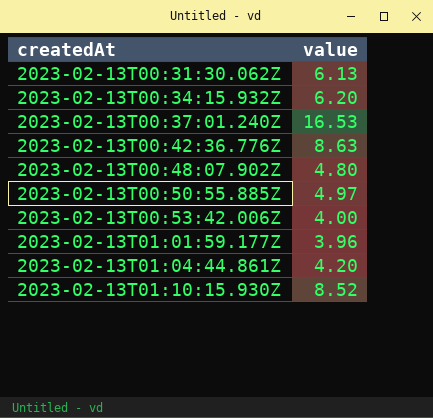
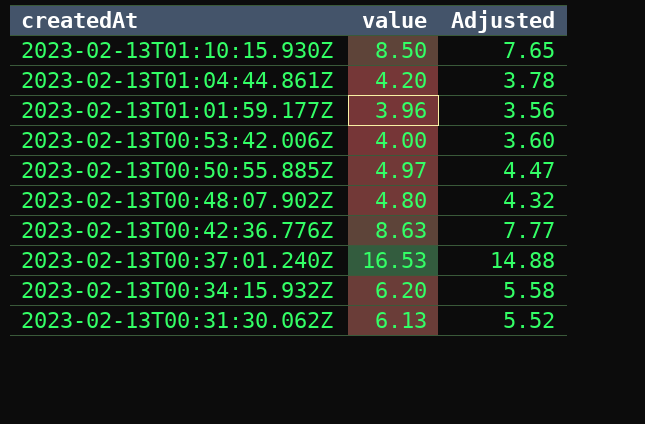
row order: createdAt ascending -> createdAt descending
column Adjusted | formula: none -> [value] * 0.9
2023-02-13T01:10:15.930Z | value: 8.52 -> 8.50

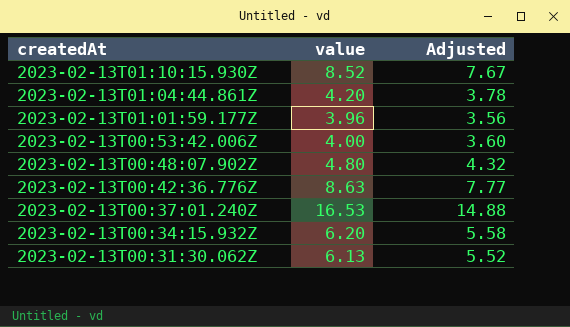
row 2023-02-13T00:50:55.885Z: 4.97 | 4.47 -> none
2023-02-13T01:10:15.930Z | value: 8.50 -> 8.52
2023-02-13T01:10:15.930Z | Adjusted: 7.65 -> 7.67

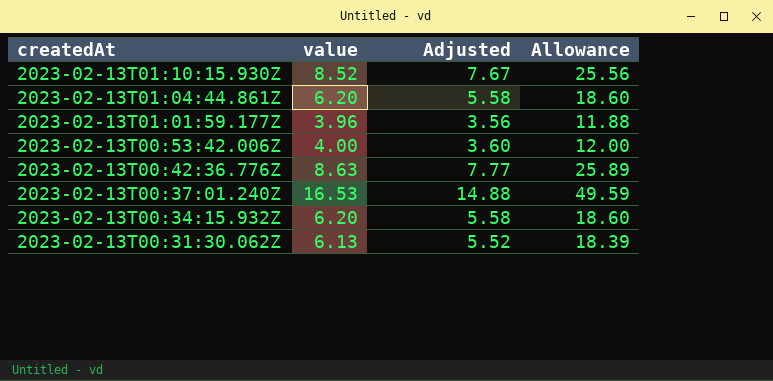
column Allowance | formula: none -> [value] * 3
row 2023-02-13T00:48:07.902Z: 4.80 | 4.32 -> none
2023-02-13T01:04:44.861Z | value: 4.20 -> 6.20
2023-02-13T01:04:44.861Z | Adjusted: 3.78 -> 5.58

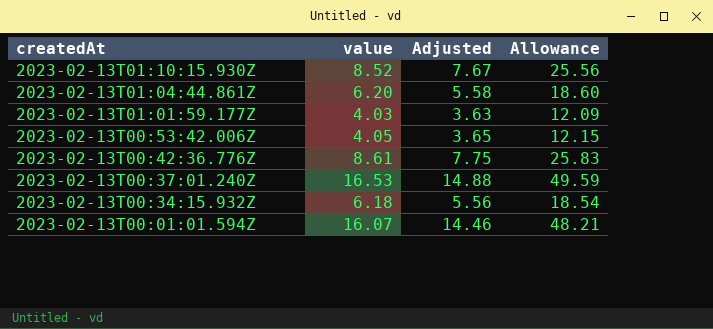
row 2023-02-13T00:31:30.062Z: 6.13 | 5.52 | 18.39 -> none
2023-02-13T01:01:59.177Z | value: 3.96 -> 4.03
2023-02-13T01:01:59.177Z | Adjusted: 3.56 -> 3.63
2023-02-13T01:01:59.177Z | Allowance: 11.88 -> 12.09
2023-02-13T00:53:42.006Z | value: 4.00 -> 4.05
2023-02-13T00:53:42.006Z | Adjusted: 3.60 -> 3.65
2023-02-13T00:53:42.006Z | Allowance: 12.00 -> 12.15
2023-02-13T00:42:36.776Z | value: 8.63 -> 8.61
2023-02-13T00:42:36.776Z | Adjusted: 7.77 -> 7.75
2023-02-13T00:42:36.776Z | Allowance: 25.89 -> 25.83
2023-02-13T00:34:15.932Z | value: 6.20 -> 6.18
2023-02-13T00:34:15.932Z | Adjusted: 5.58 -> 5.56
2023-02-13T00:34:15.932Z | Allowance: 18.60 -> 18.54
row 2023-02-13T00:01:01.594Z: none -> 16.07 | 14.46 | 48.21

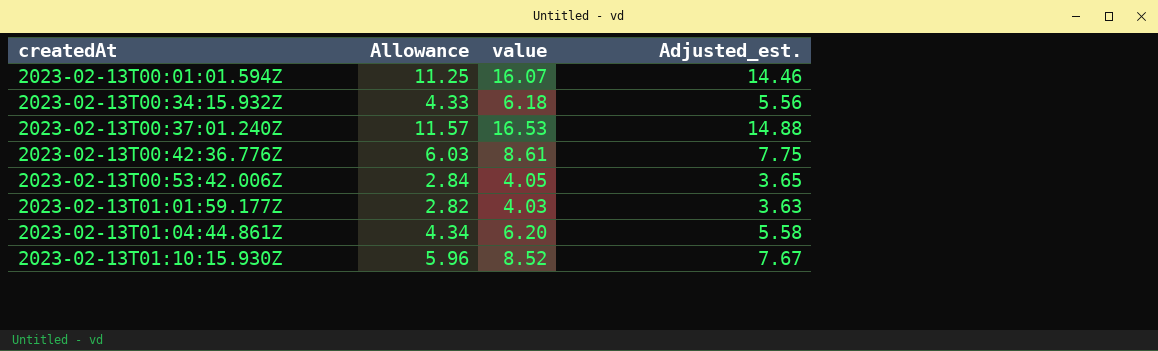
row order: createdAt descending -> createdAt ascending
column Allowance | formula: [value] * 3 -> [value] * 0.7
column Allowance | position: 4 -> 2
column name: Adjusted -> Adjusted_est.

